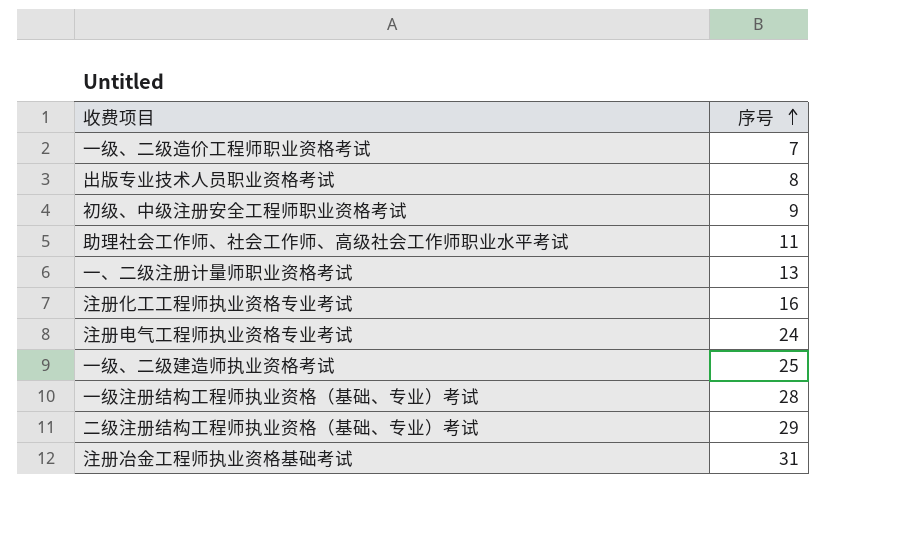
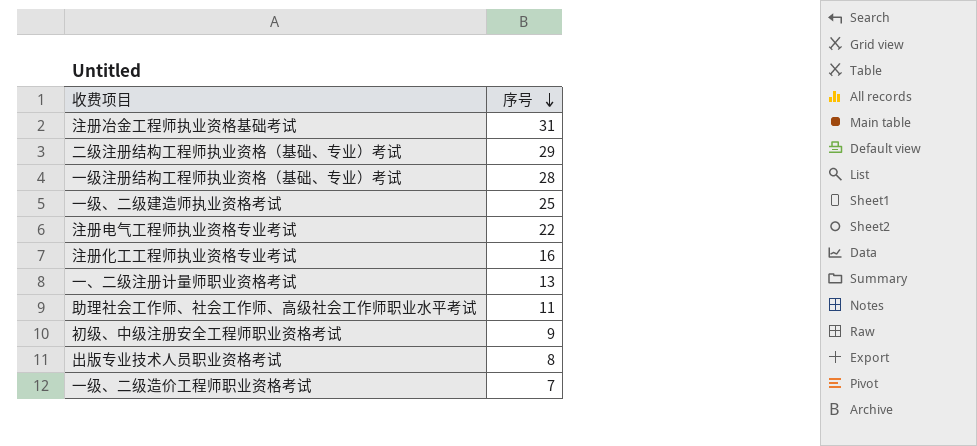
row order: 序号 ascending -> 序号 descending
注册电气工程师执业资格专业考试 | 序号: 24 -> 22

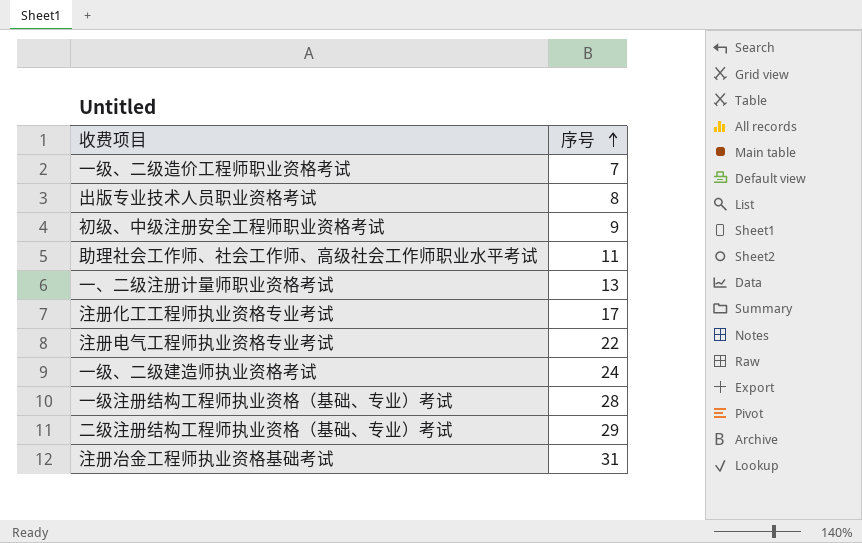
row order: 序号 descending -> 序号 ascending
注册化工工程师执业资格专业考试 | 序号: 16 -> 17
一级、二级建造师执业资格考试 | 序号: 25 -> 24

